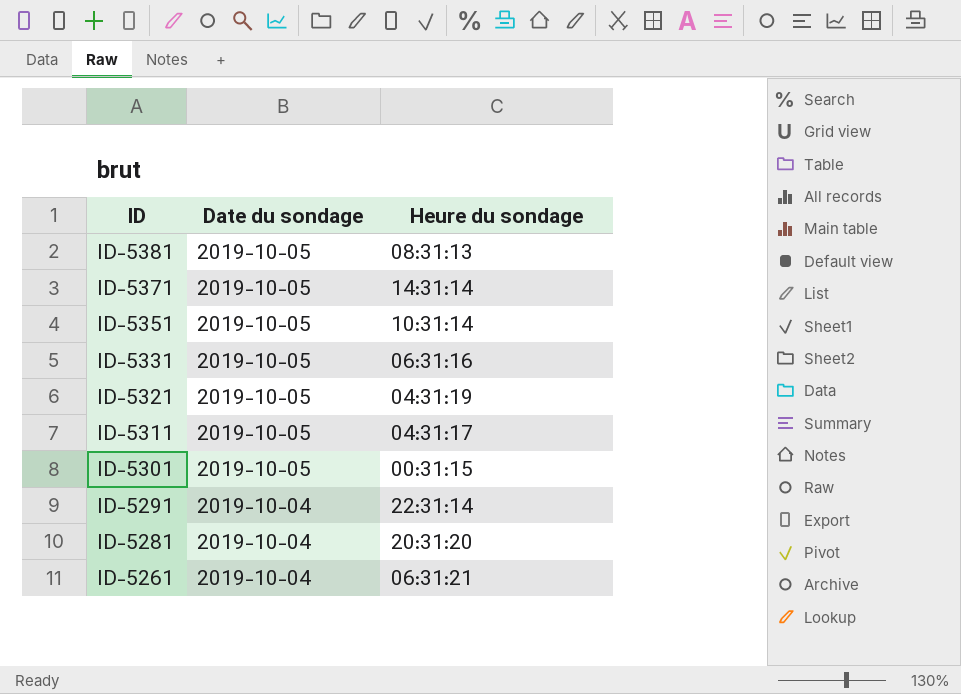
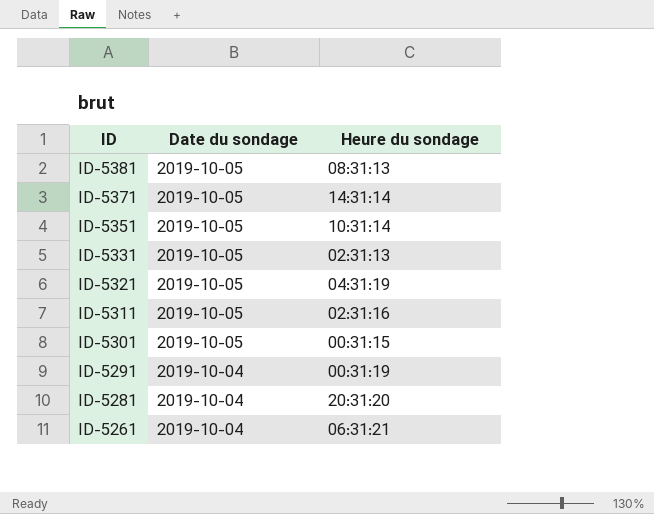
ID-5331 | Heure du sondage: 06:31:16 -> 02:31:13
ID-5311 | Heure du sondage: 04:31:17 -> 02:31:16
ID-5291 | Heure du sondage: 22:31:14 -> 00:31:19

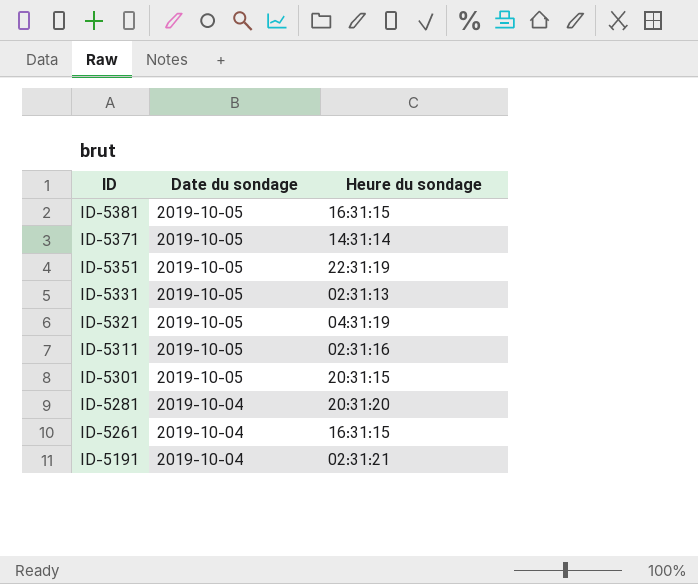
row ID-5291: 2019-10-04 | 00:31:19 -> none
ID-5381 | Heure du sondage: 08:31:13 -> 16:31:15
ID-5351 | Heure du sondage: 10:31:14 -> 22:31:19
ID-5301 | Heure du sondage: 00:31:15 -> 20:31:15
ID-5261 | Heure du sondage: 06:31:21 -> 16:31:15
row ID-5191: none -> 2019-10-04 | 02:31:21

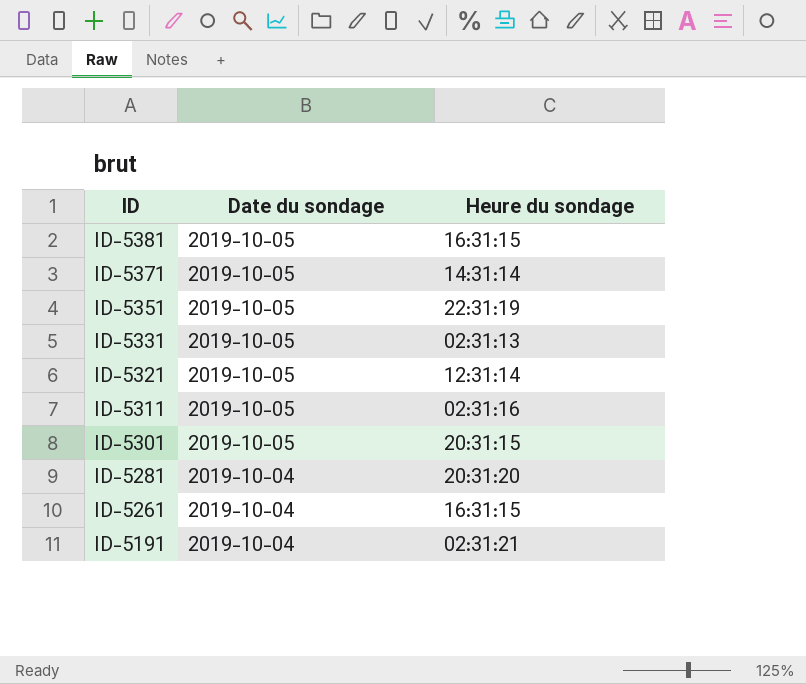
ID-5321 | Heure du sondage: 04:31:19 -> 12:31:14

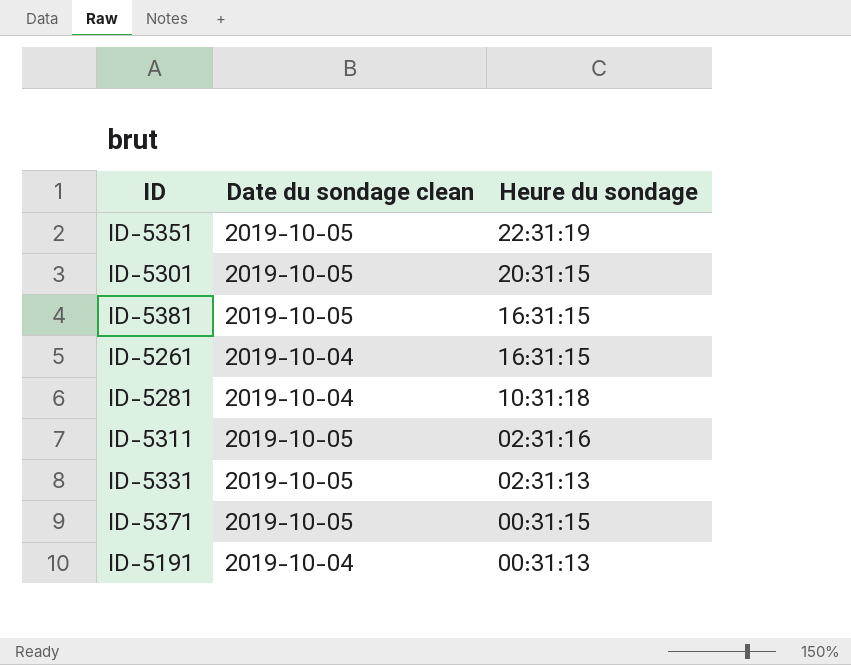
row order: ID descending -> Heure du sondage descending
column name: Date du sondage -> Date du sondage clean
row ID-5321: 2019-10-05 | 12:31:14 -> none
ID-5281 | Heure du sondage: 20:31:20 -> 10:31:18
ID-5371 | Heure du sondage: 14:31:14 -> 00:31:15
ID-5191 | Heure du sondage: 02:31:21 -> 00:31:13

